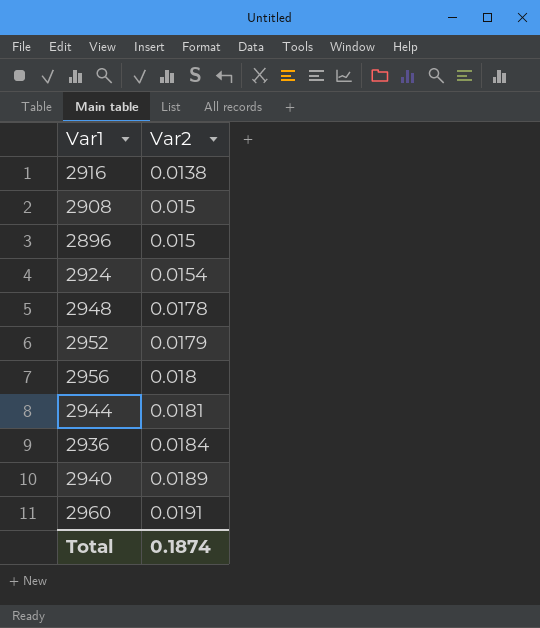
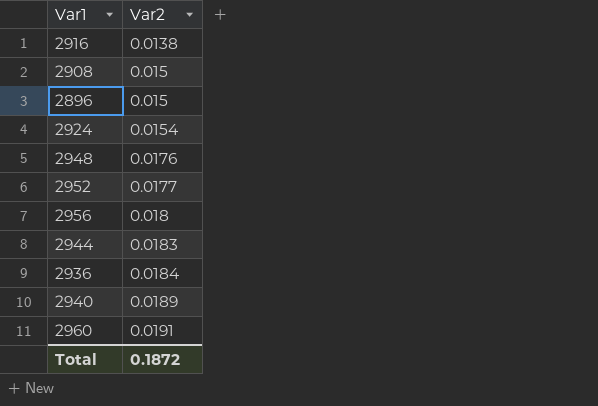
2948 | Var2: 0.0178 -> 0.0176
2952 | Var2: 0.0179 -> 0.0177
2944 | Var2: 0.0181 -> 0.0183
Total | Var2: 0.1874 -> 0.1872

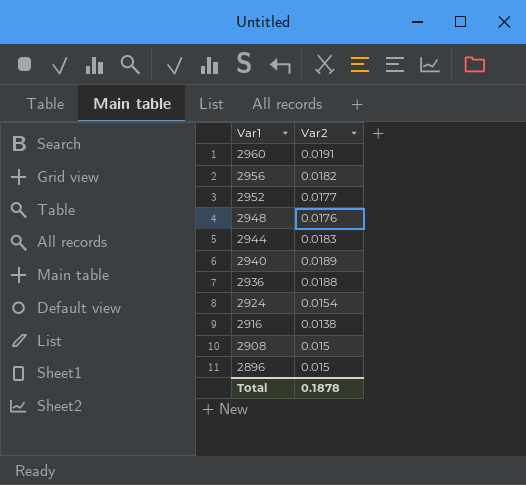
row order: Var2 ascending -> Var1 descending
2956 | Var2: 0.018 -> 0.0182
2936 | Var2: 0.0184 -> 0.0188
Total | Var2: 0.1872 -> 0.1878

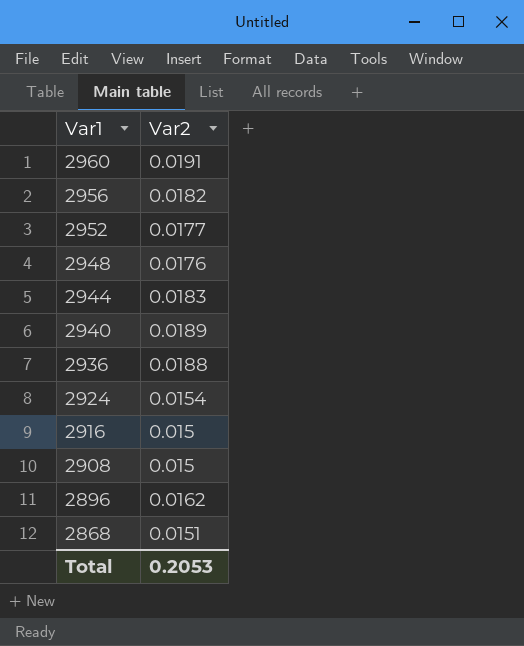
2916 | Var2: 0.0138 -> 0.015
2896 | Var2: 0.015 -> 0.0162
row 2868: none -> 0.0151
Total | Var2: 0.1878 -> 0.2053

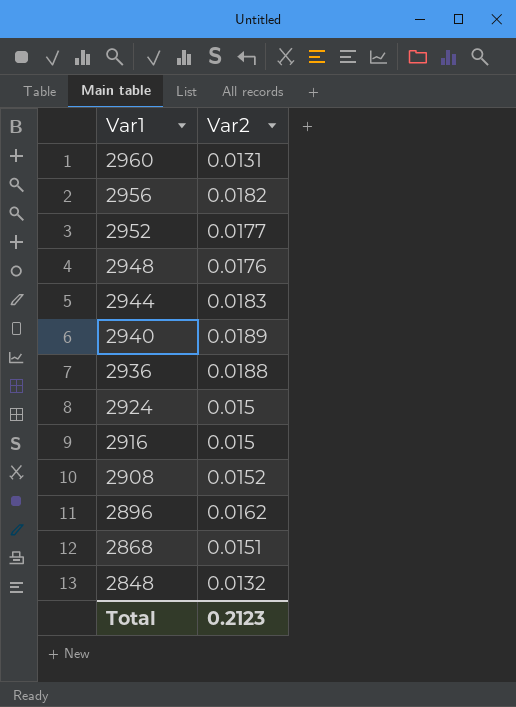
2960 | Var2: 0.0191 -> 0.0131
2924 | Var2: 0.0154 -> 0.015
2908 | Var2: 0.015 -> 0.0152
row 2848: none -> 0.0132
Total | Var2: 0.2053 -> 0.2123

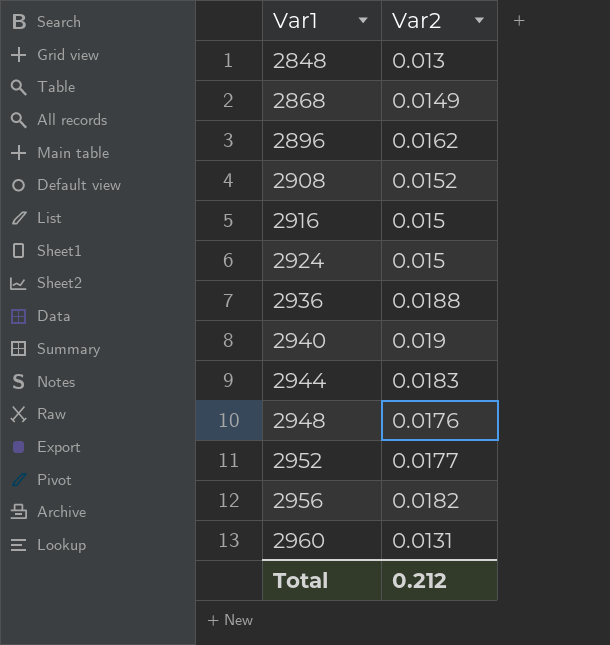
row order: Var1 descending -> Var1 ascending
2848 | Var2: 0.0132 -> 0.013
2868 | Var2: 0.0151 -> 0.0149
2940 | Var2: 0.0189 -> 0.019
Total | Var2: 0.2123 -> 0.212

